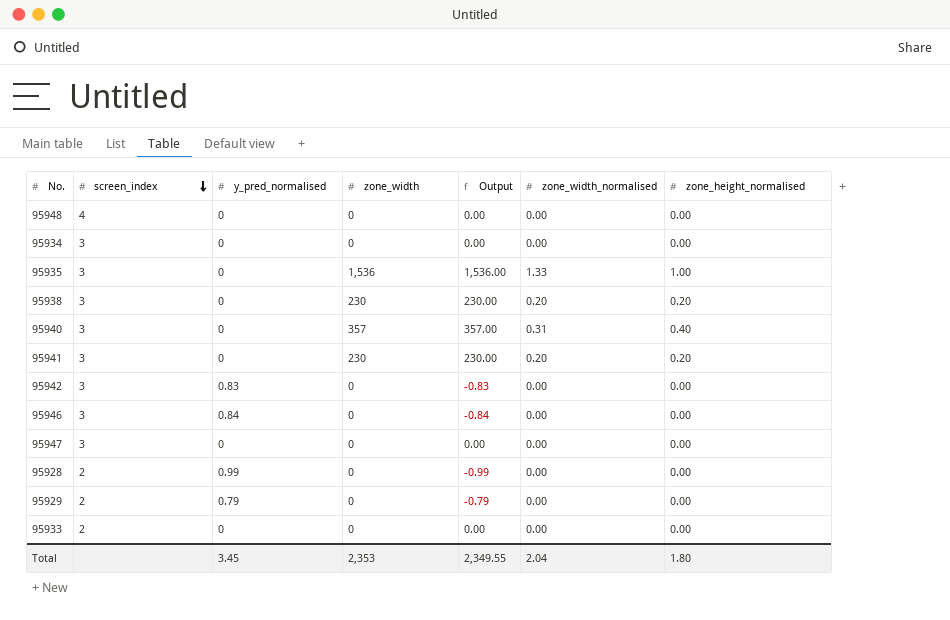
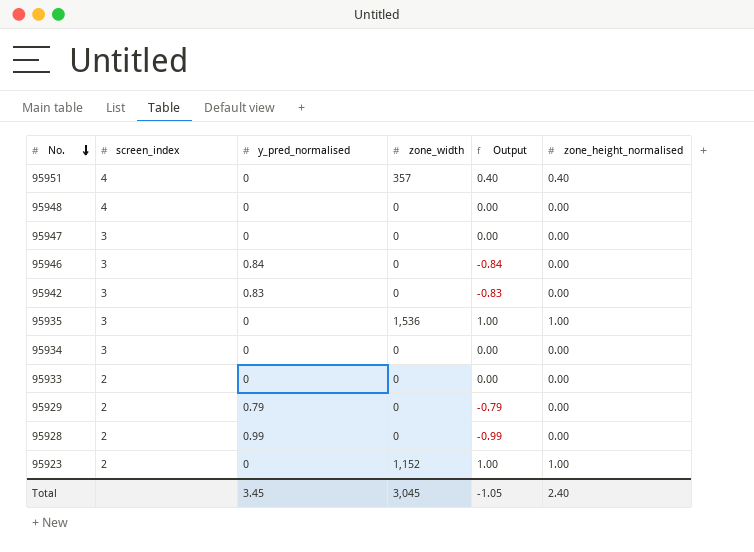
row order: screen_index descending -> No. descending
column zone_width_normalised | position: 6 -> none
column Output | formula: [zone_width] - [y_pred_normalised] -> [zone_height_normalised] - [y_pred_normalised]
row 95938: 3 | 0 | 230 | 230.00 | 0.20 | 0.20 -> none
row 95940: 3 | 0 | 357 | 357.00 | 0.31 | 0.40 -> none
row 95941: 3 | 0 | 230 | 230.00 | 0.20 | 0.20 -> none
row 95951: none -> 4 | 0 | 357 | 0.40 | 0.40
row 95923: none -> 2 | 0 | 1,152 | 1.00 | 1.00
Total | zone_width: 2,353 -> 3,045
Total | Output: 2,349.55 -> -1.05
Total | zone_height_normalised: 1.80 -> 2.40

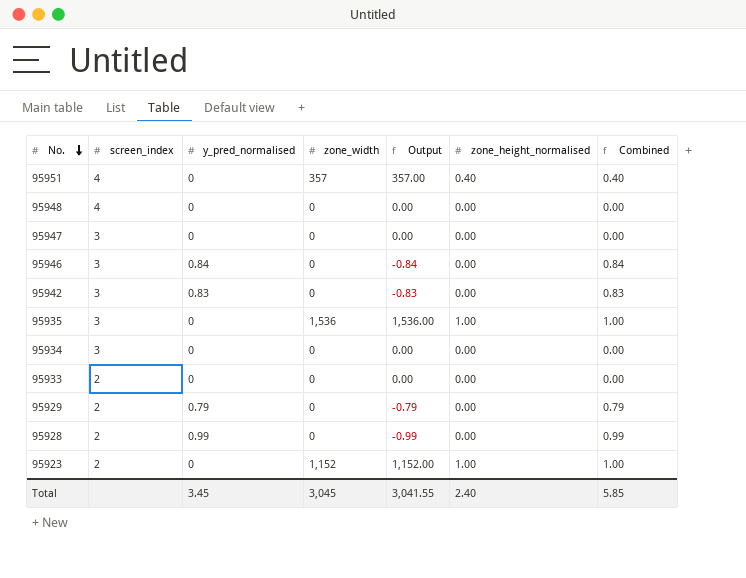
column Output | formula: [zone_height_normalised] - [y_pred_normalised] -> [zone_width] - [y_pred_normalised]
column Combined | formula: none -> [y_pred_normalised] + [zone_height_normalised]
Total | Output: -1.05 -> 3,041.55

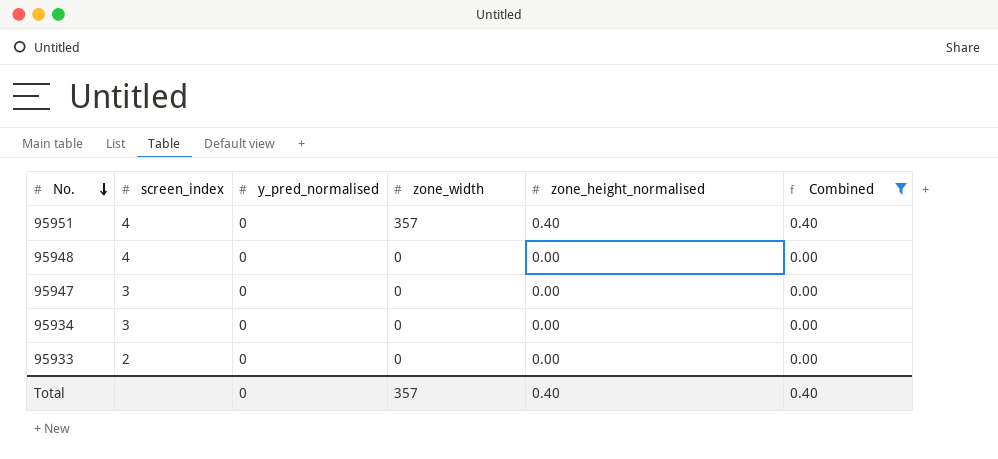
filter: none -> Combined <= 0.40
column Output | formula: [zone_width] - [y_pred_normalised] -> none
Total | y_pred_normalised: 3.45 -> 0
Total | zone_width: 3,045 -> 357
Total | zone_height_normalised: 2.40 -> 0.40
Total | Combined: 5.85 -> 0.40

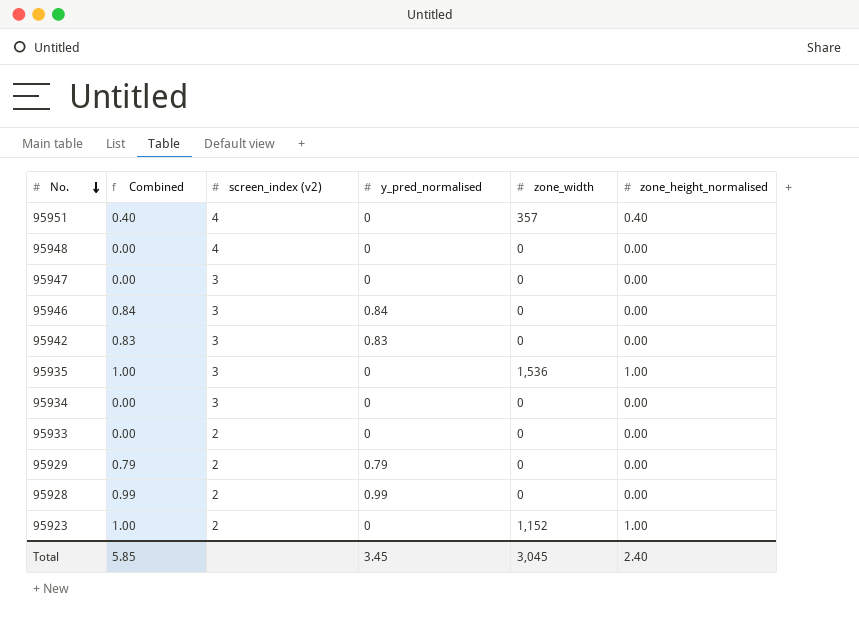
filter: Combined <= 0.40 -> none
column Combined | position: 6 -> 2
column name: screen_index -> screen_index (v2)
Total | Combined: 0.40 -> 5.85
Total | y_pred_normalised: 0 -> 3.45
Total | zone_width: 357 -> 3,045
Total | zone_height_normalised: 0.40 -> 2.40

